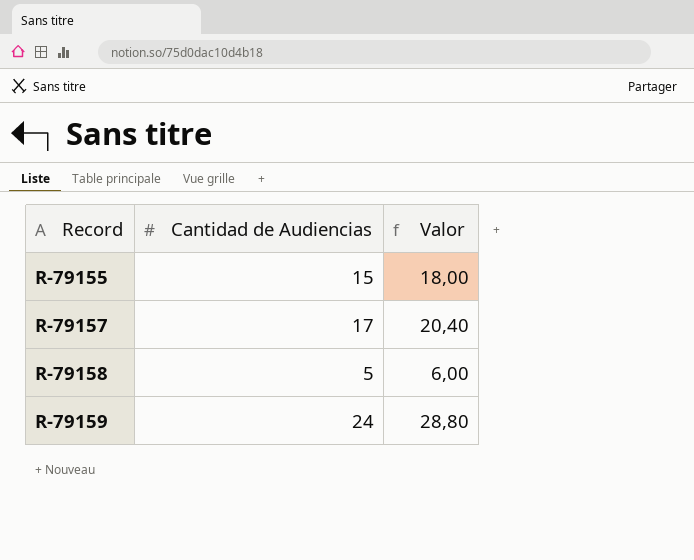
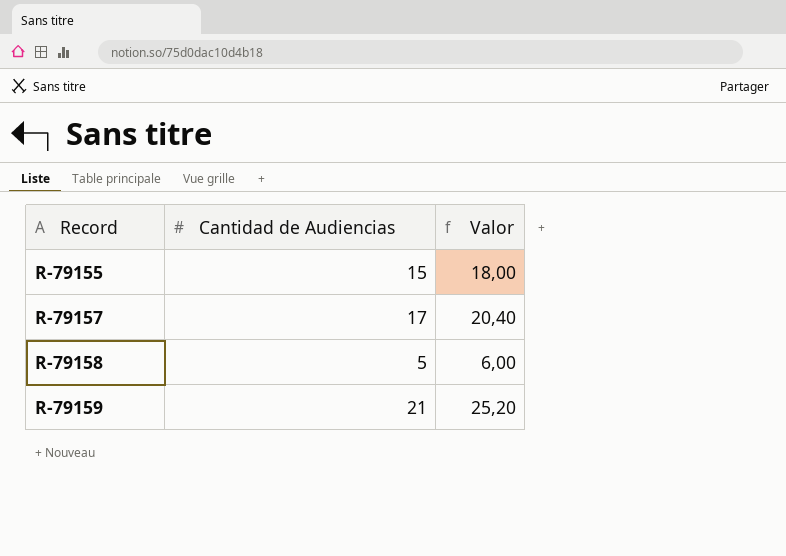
R-79159 | Cantidad de Audiencias: 24 -> 21
R-79159 | Valor: 28,80 -> 25,20

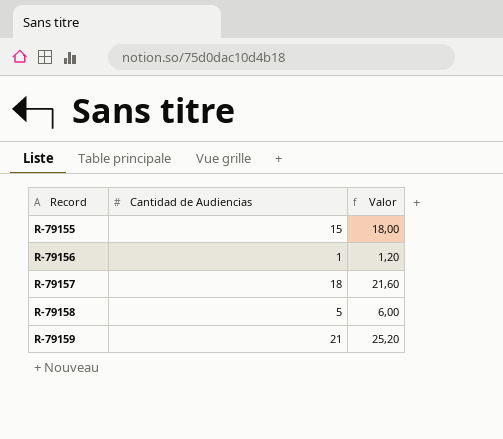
row R-79156: none -> 1 | 1,20
R-79157 | Cantidad de Audiencias: 17 -> 18
R-79157 | Valor: 20,40 -> 21,60

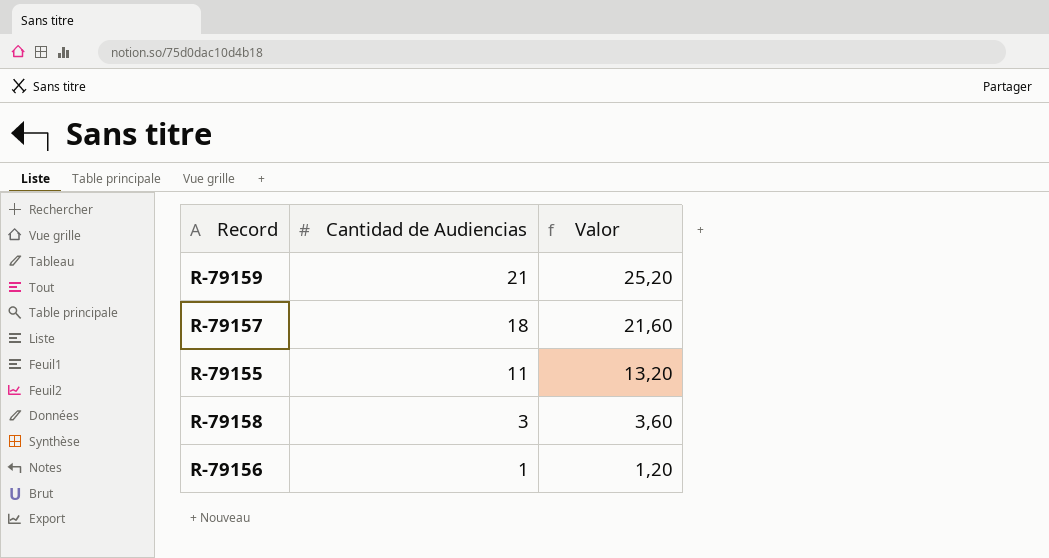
row order: Record ascending -> Cantidad de Audiencias descending
R-79155 | Cantidad de Audiencias: 15 -> 11
R-79155 | Valor: 18,00 -> 13,20
R-79158 | Cantidad de Audiencias: 5 -> 3
R-79158 | Valor: 6,00 -> 3,60

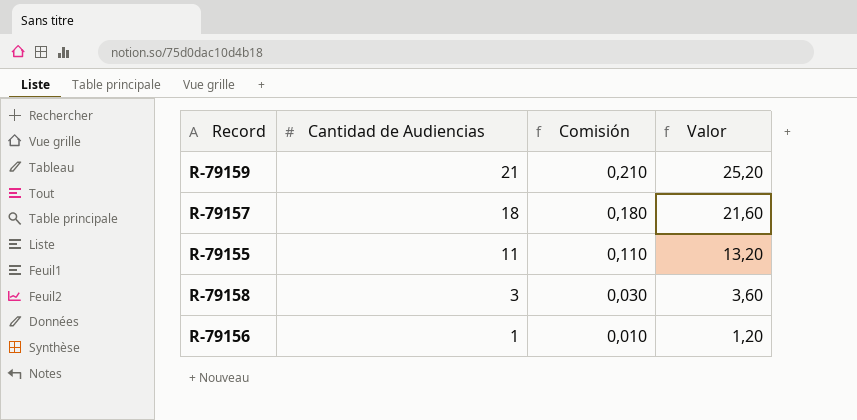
column Comisión | formula: none -> [Cantidad de Audiencias] * 0,01

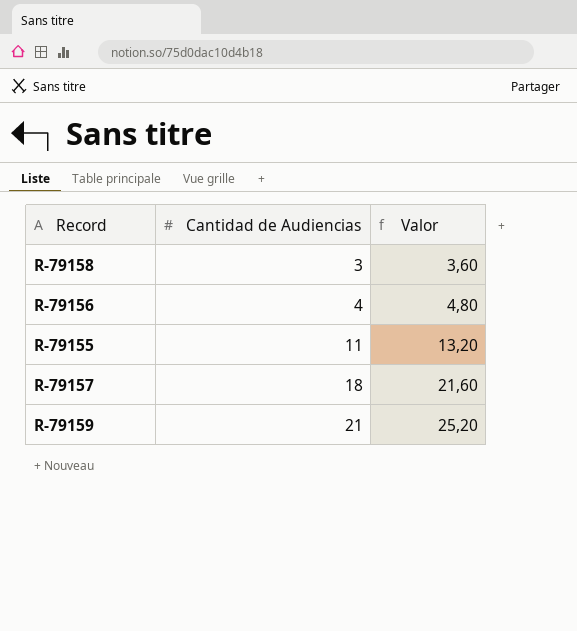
row order: Cantidad de Audiencias descending -> Cantidad de Audiencias ascending
column Comisión | formula: [Cantidad de Audiencias] * 0,01 -> none
R-79156 | Cantidad de Audiencias: 1 -> 4
R-79156 | Valor: 1,20 -> 4,80

